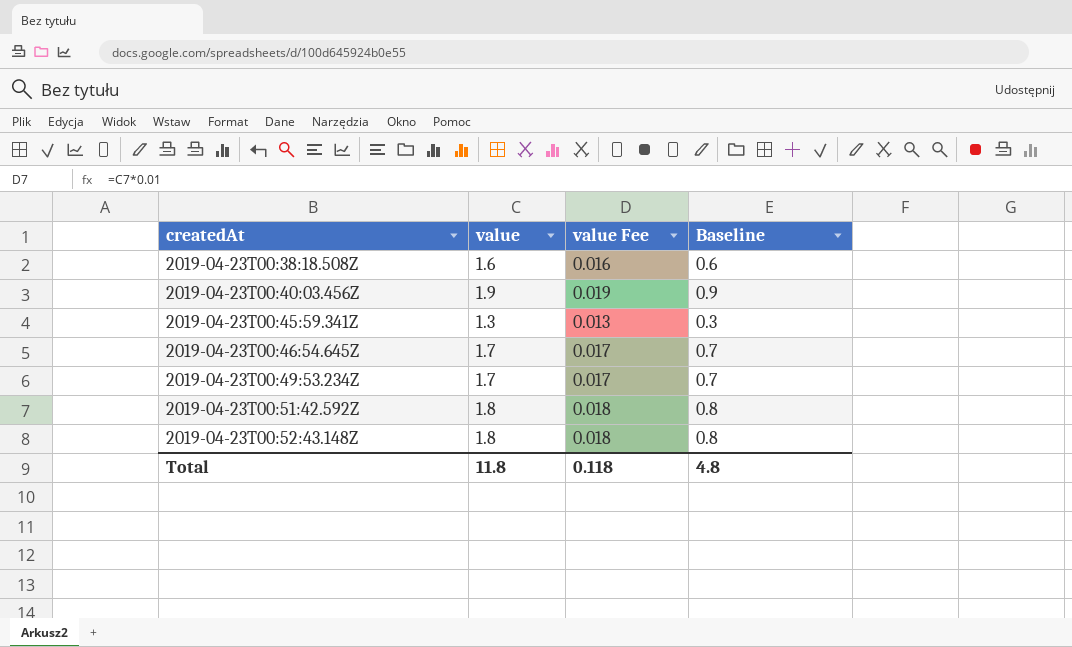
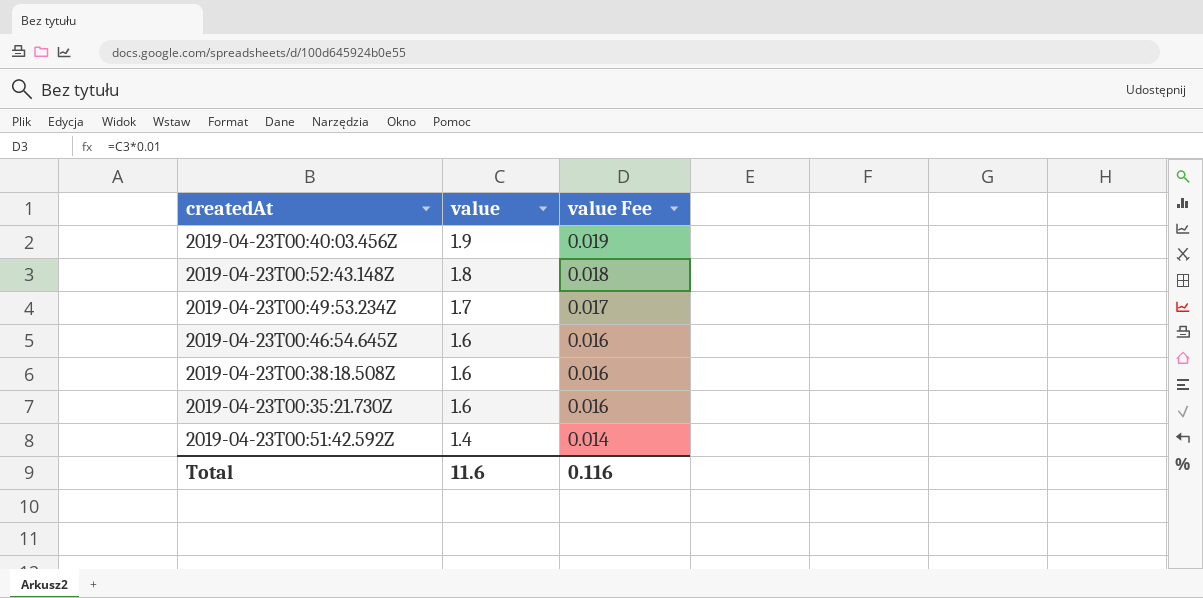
row order: createdAt ascending -> value descending
column Baseline | formula: [value] - 1 -> none
row 2019-04-23T00:45:59.341Z: 1.3 | 0.013 | 0.3 -> none
2019-04-23T00:46:54.645Z | value: 1.7 -> 1.6
2019-04-23T00:46:54.645Z | value Fee: 0.017 -> 0.016
row 2019-04-23T00:35:21.730Z: none -> 1.6 | 0.016
2019-04-23T00:51:42.592Z | value: 1.8 -> 1.4
2019-04-23T00:51:42.592Z | value Fee: 0.018 -> 0.014
Total | value: 11.8 -> 11.6
Total | value Fee: 0.118 -> 0.116

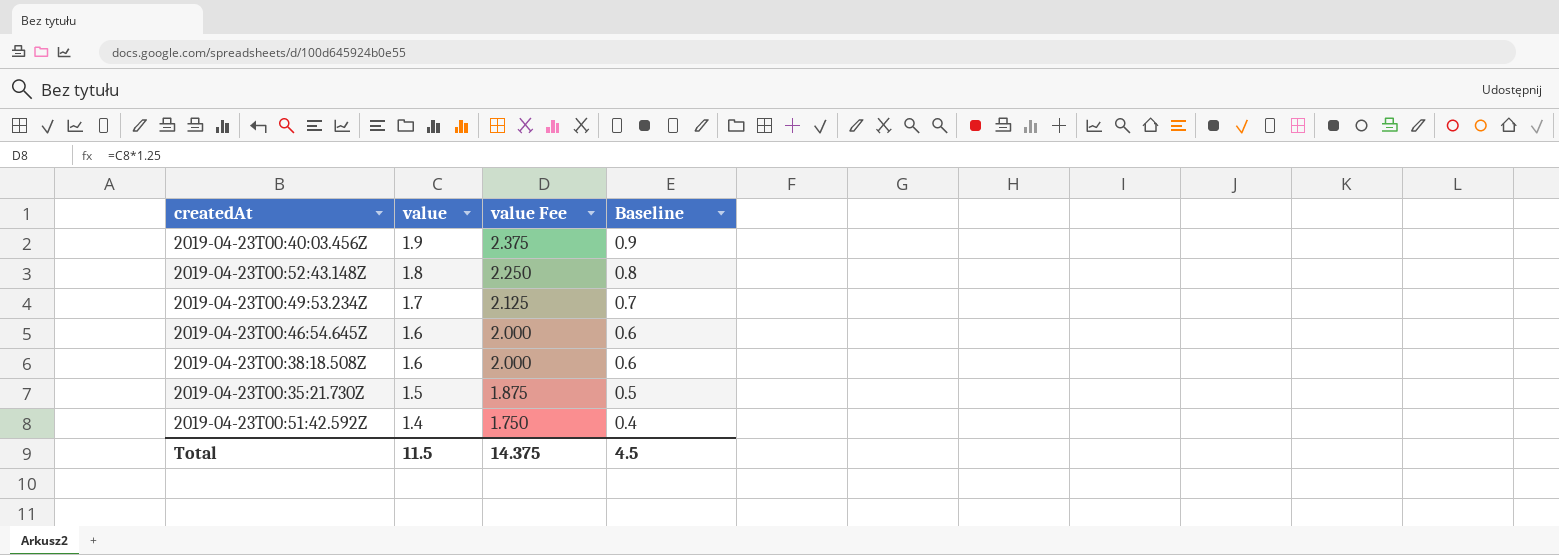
column value Fee | formula: [value] * 0.01 -> [value] * 1.25
column Baseline | formula: none -> [value] - 1
2019-04-23T00:35:21.730Z | value: 1.6 -> 1.5
Total | value: 11.6 -> 11.5
Total | value Fee: 0.116 -> 14.375

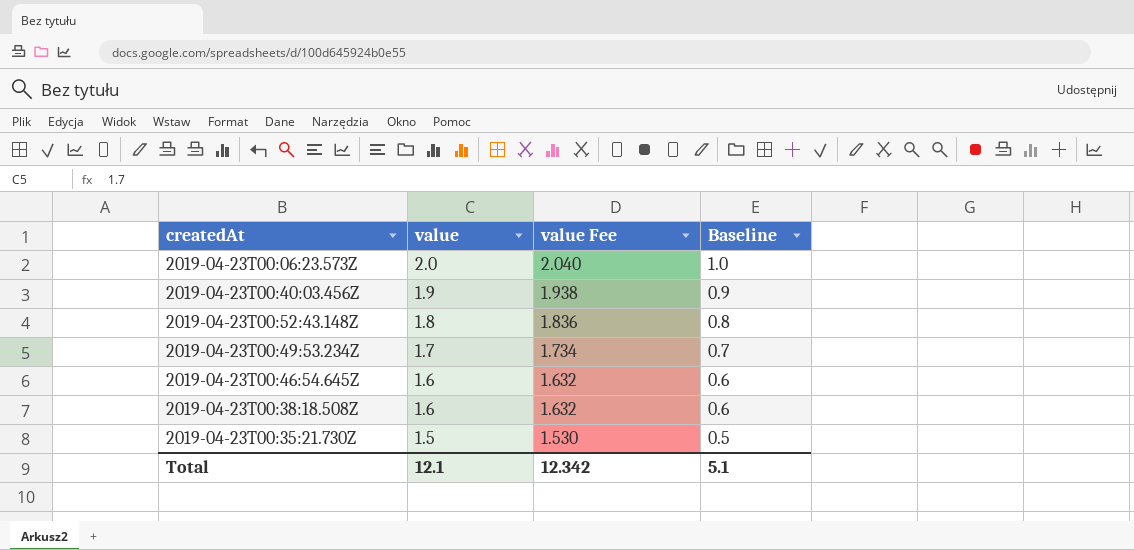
column value Fee | formula: [value] * 1.25 -> [value] * 1.02
row 2019-04-23T00:51:42.592Z: 1.4 | 1.750 | 0.4 -> none
row 2019-04-23T00:06:23.573Z: none -> 2.0 | 2.040 | 1.0
Total | value: 11.5 -> 12.1
Total | value Fee: 14.375 -> 12.342
Total | Baseline: 4.5 -> 5.1

